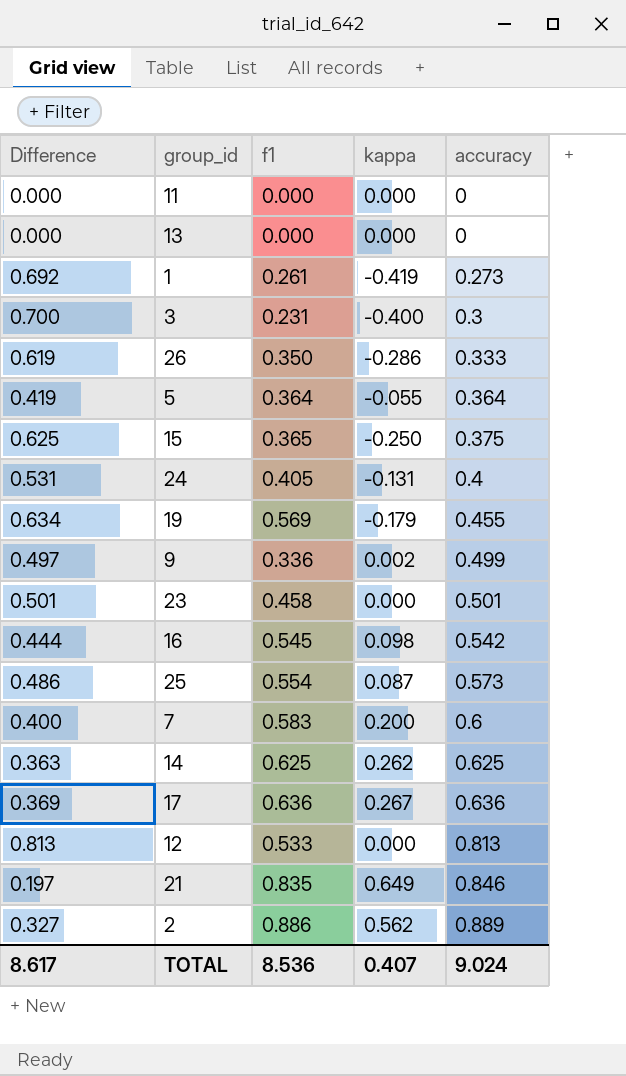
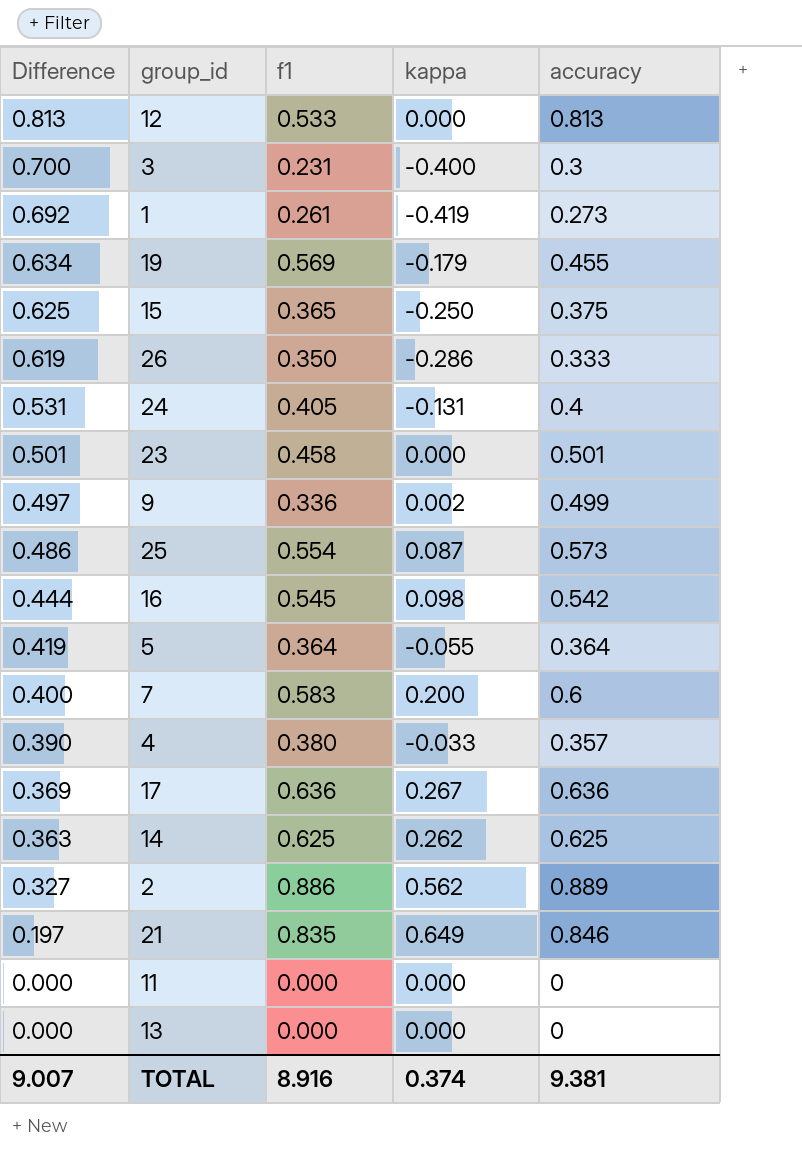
row order: accuracy ascending -> Difference descending
row 4: none -> 0.390 | 0.380 | -0.033 | 0.357
TOTAL | Difference: 8.617 -> 9.007
TOTAL | f1: 8.536 -> 8.916
TOTAL | kappa: 0.407 -> 0.374
TOTAL | accuracy: 9.024 -> 9.381

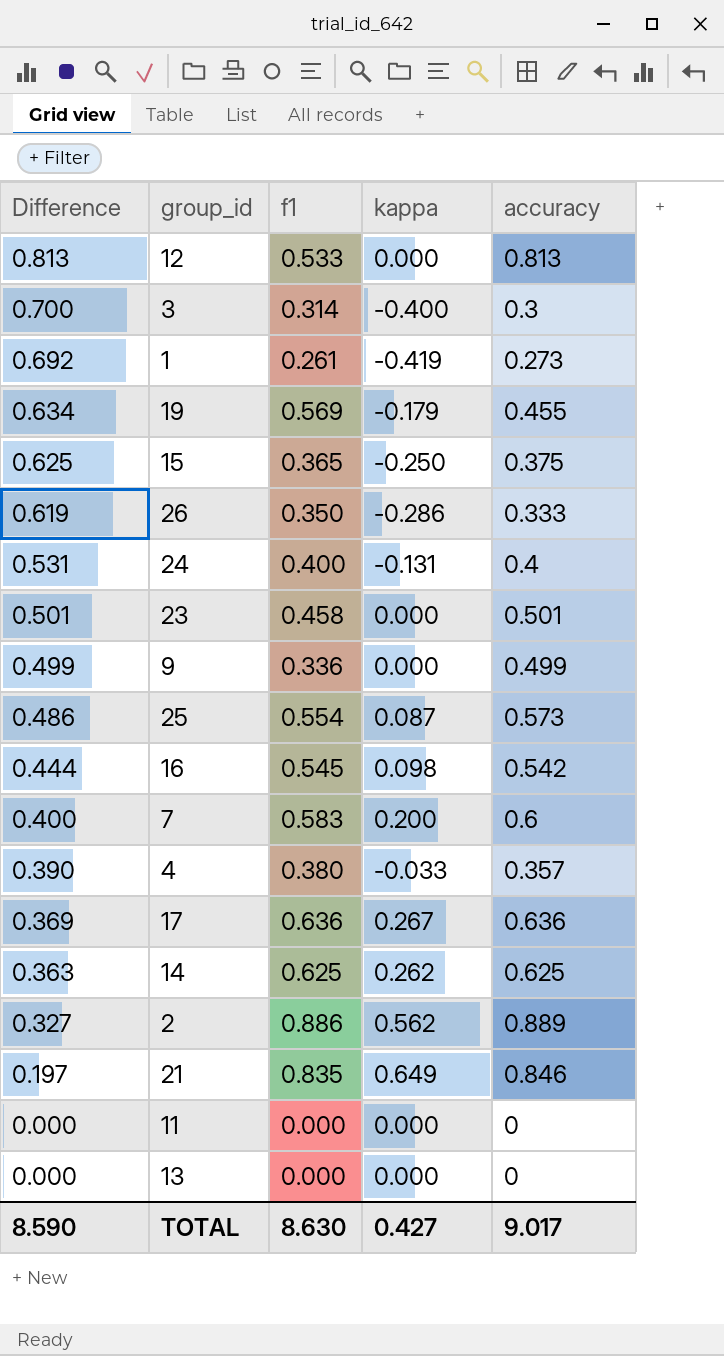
row 5: 0.419 | 0.364 | -0.055 | 0.364 -> none
3 | f1: 0.231 -> 0.314
24 | f1: 0.405 -> 0.400
9 | Difference: 0.497 -> 0.499
9 | kappa: 0.002 -> 0.000
TOTAL | Difference: 9.007 -> 8.590
TOTAL | f1: 8.916 -> 8.630
TOTAL | kappa: 0.374 -> 0.427
TOTAL | accuracy: 9.381 -> 9.017

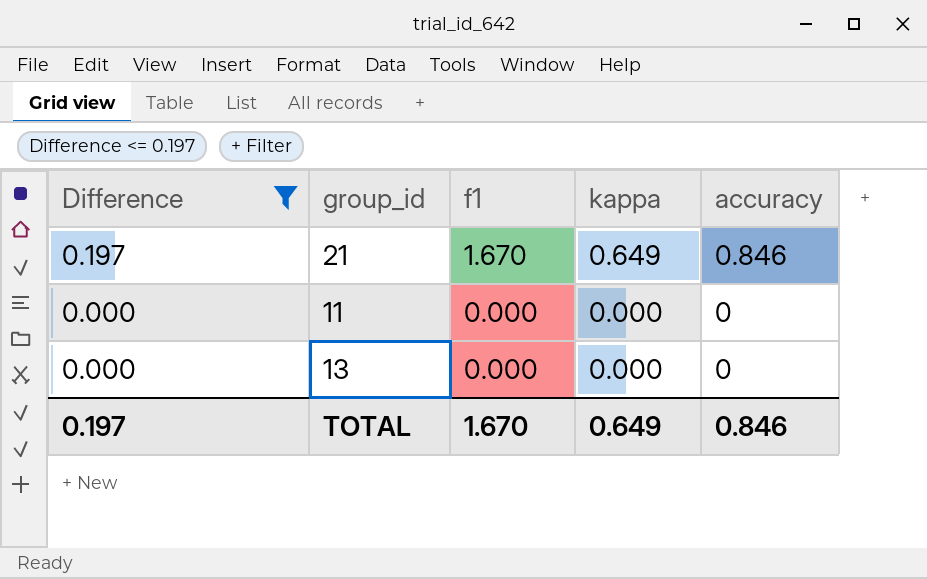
filter: none -> Difference <= 0.197
21 | f1: 0.835 -> 1.670
TOTAL | Difference: 8.590 -> 0.197
TOTAL | f1: 8.630 -> 1.670
TOTAL | kappa: 0.427 -> 0.649
TOTAL | accuracy: 9.017 -> 0.846

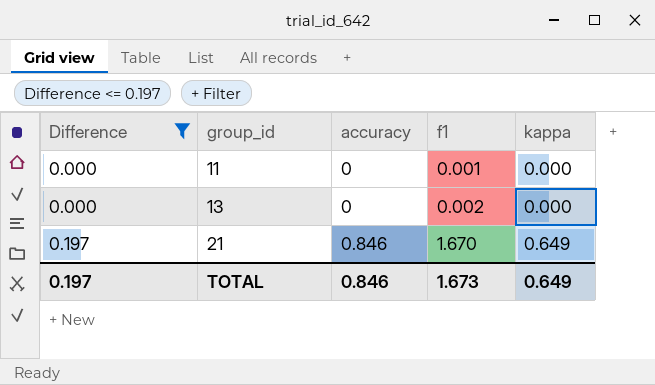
row order: Difference descending -> Difference ascending
column accuracy | position: 5 -> 3
11 | f1: 0.000 -> 0.001
13 | f1: 0.000 -> 0.002
TOTAL | f1: 1.670 -> 1.673

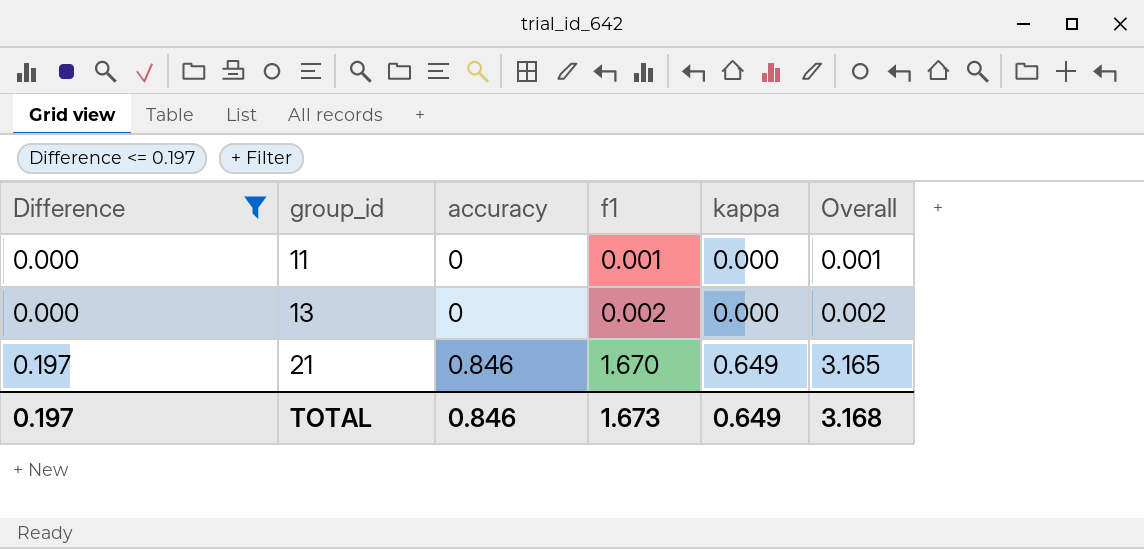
column Overall | formula: none -> [accuracy] + [f1] + [kappa]

